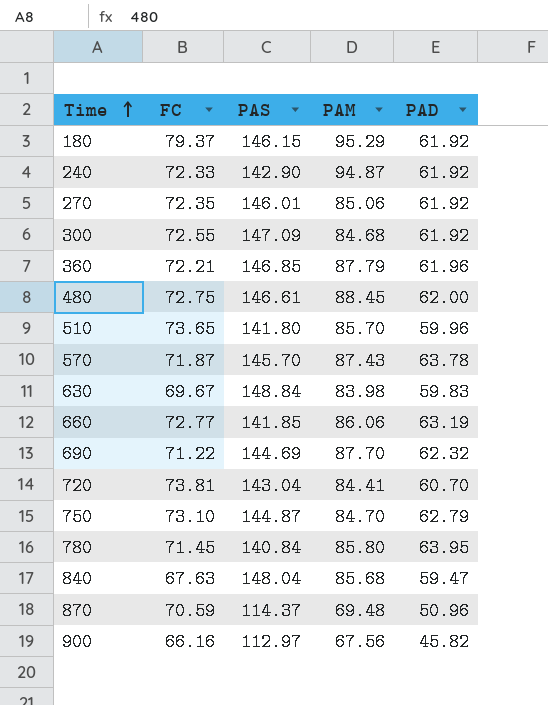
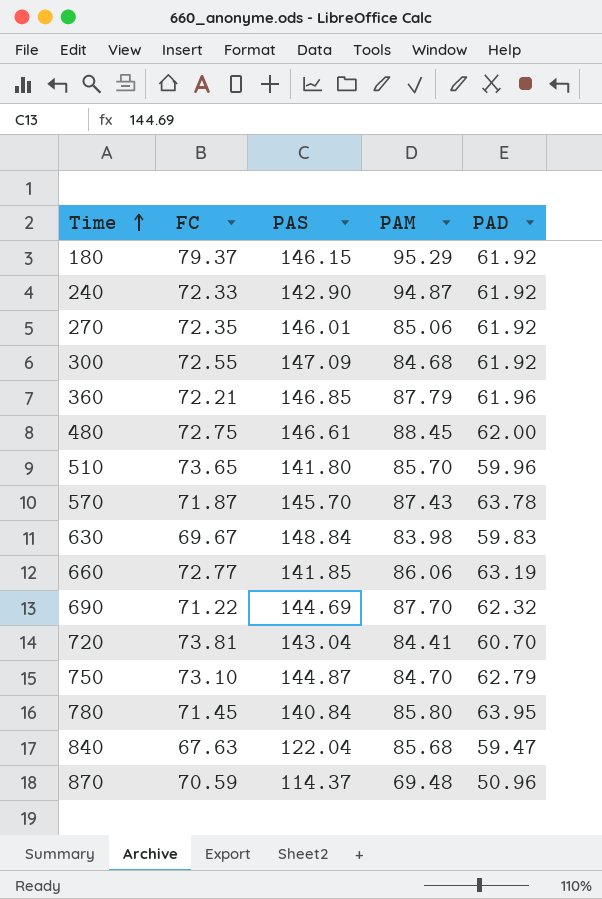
row 900: 66.16 | 112.97 | 67.56 | 45.82 -> none
840 | PAS: 148.04 -> 122.04

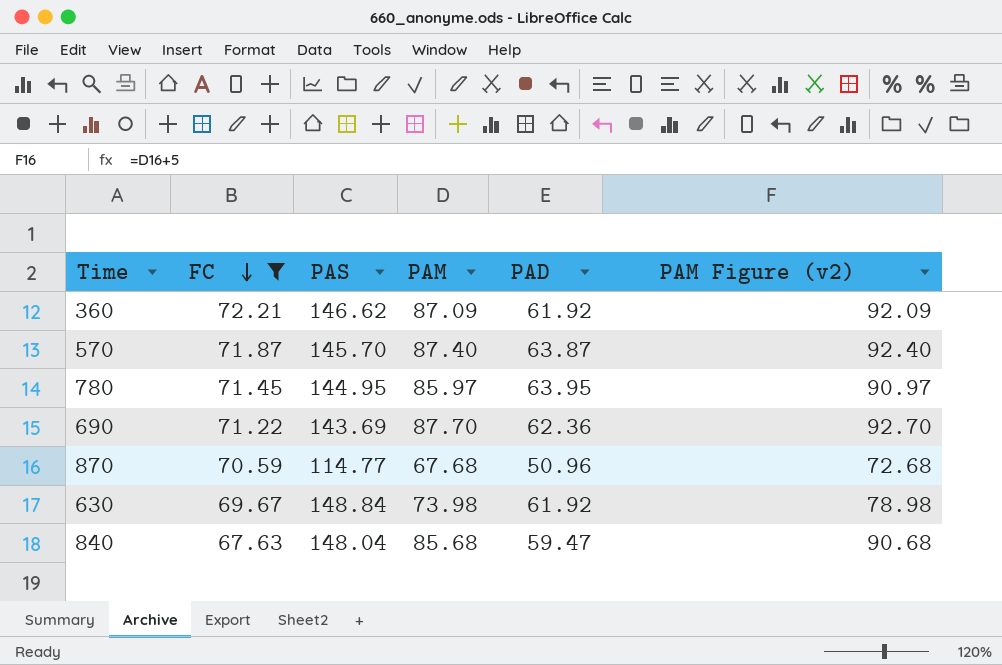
filter: none -> FC <= 72.21
row order: Time ascending -> FC descending
column PAM Figure (v2) | formula: none -> [PAM] + 5
360 | PAS: 146.85 -> 146.62
360 | PAM: 87.79 -> 87.09
360 | PAD: 61.96 -> 61.92
570 | PAM: 87.43 -> 87.40
570 | PAD: 63.78 -> 63.87
780 | PAS: 140.84 -> 144.95
780 | PAM: 85.80 -> 85.97
690 | PAS: 144.69 -> 143.69
690 | PAD: 62.32 -> 62.36
870 | PAS: 114.37 -> 114.77
870 | PAM: 69.48 -> 67.68
630 | PAM: 83.98 -> 73.98
630 | PAD: 59.83 -> 61.92
840 | PAS: 122.04 -> 148.04

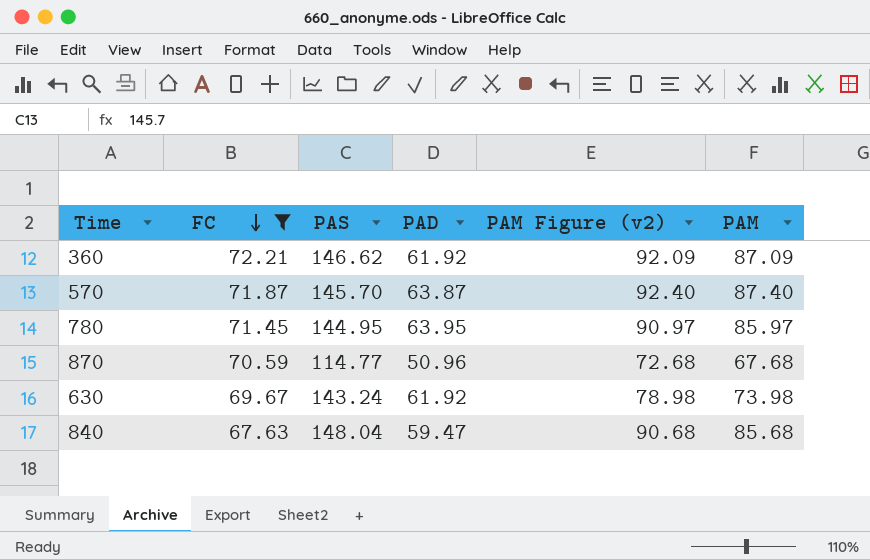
column PAM | position: 4 -> 6
row 690: 71.22 | 143.69 | 87.70 | 62.36 | 92.70 -> none
630 | PAS: 148.84 -> 143.24

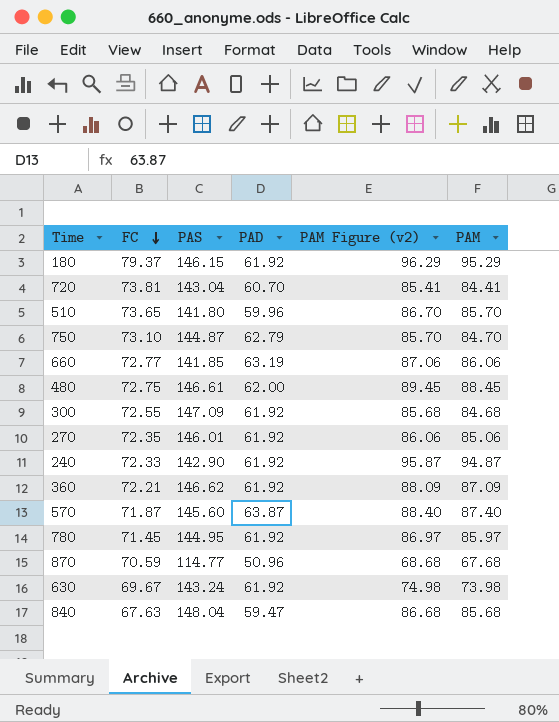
filter: FC <= 72.21 -> none
column PAM Figure (v2) | formula: [PAM] + 5 -> [PAM] + 1
570 | PAS: 145.70 -> 145.60
780 | PAD: 63.95 -> 61.92

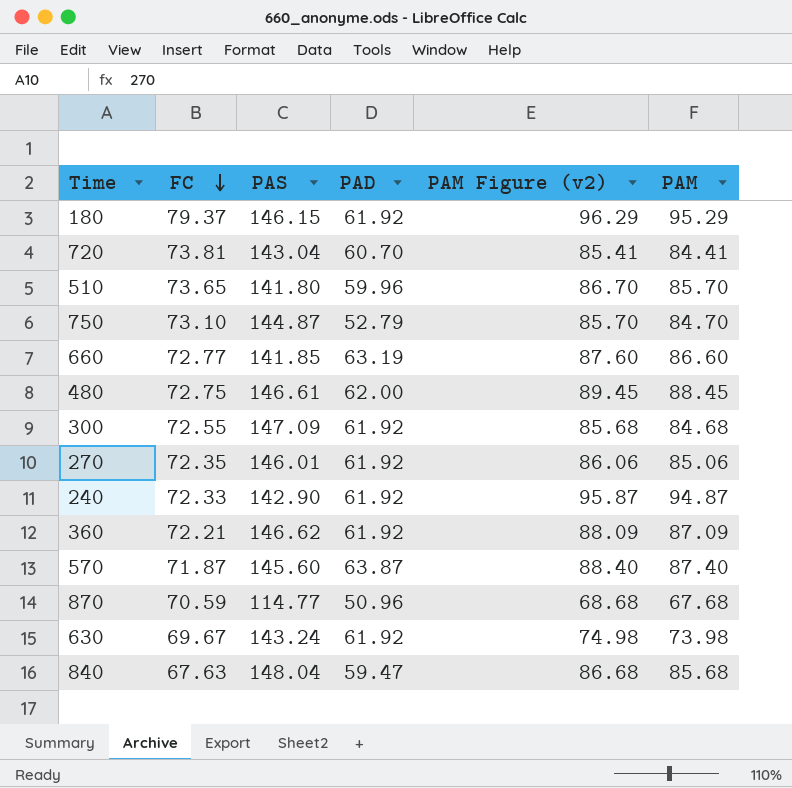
row 780: 71.45 | 144.95 | 61.92 | 86.97 | 85.97 -> none
750 | PAD: 62.79 -> 52.79
660 | PAM Figure (v2): 87.06 -> 87.60
660 | PAM: 86.06 -> 86.60

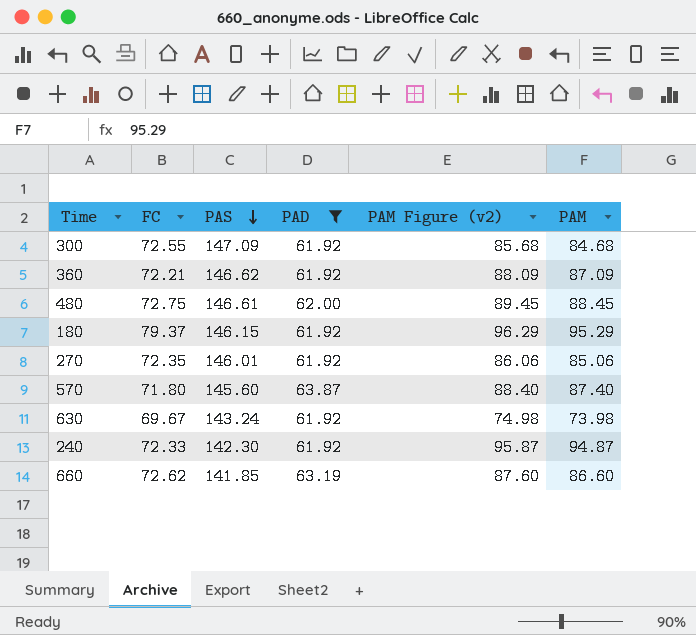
filter: none -> PAD >= 61.92
row order: FC descending -> PAS descending
570 | FC: 71.87 -> 71.80
240 | PAS: 142.90 -> 142.30
660 | FC: 72.77 -> 72.62

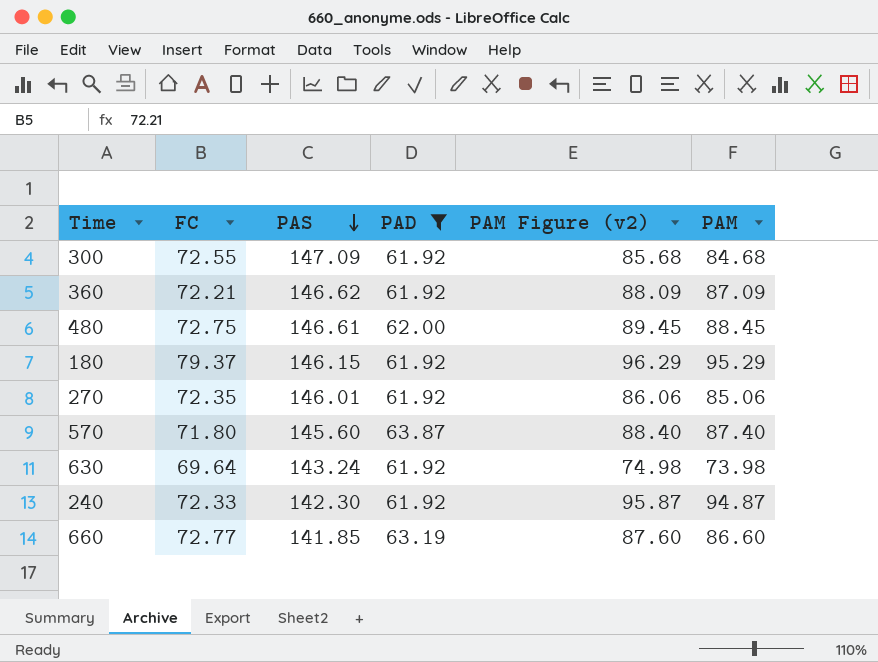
630 | FC: 69.67 -> 69.64
660 | FC: 72.62 -> 72.77

